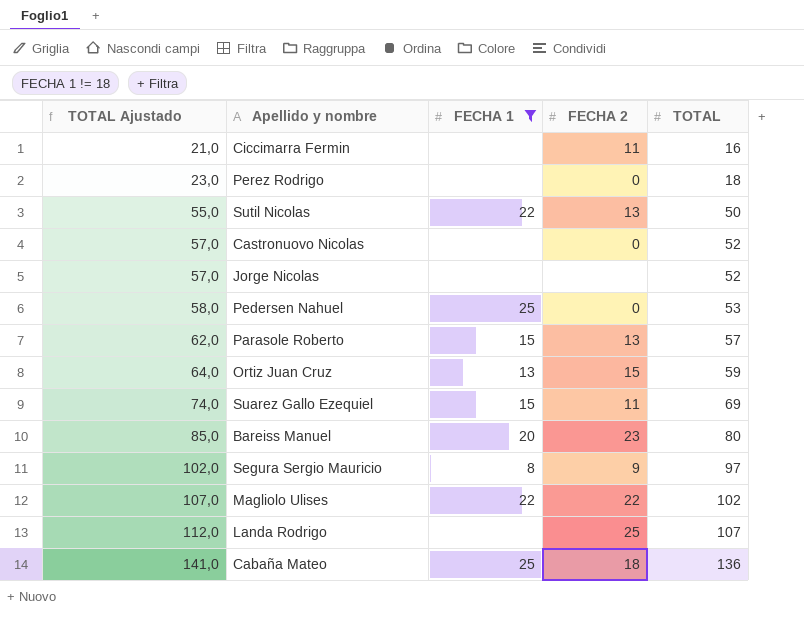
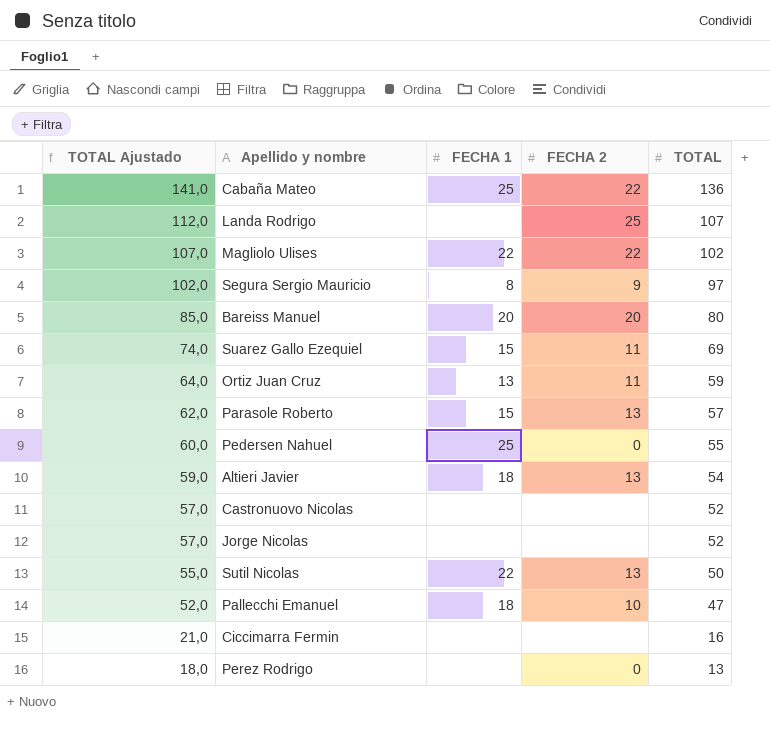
filter: FECHA 1 != 18 -> none
row order: TOTAL Ajustado ascending -> TOTAL Ajustado descending
Cabaña Mateo | FECHA 2: 18 -> 22
Bareiss Manuel | FECHA 2: 23 -> 20
Ortiz Juan Cruz | FECHA 2: 15 -> 11
Pedersen Nahuel | TOTAL Ajustado: 58,0 -> 60,0
Pedersen Nahuel | TOTAL: 53 -> 55
Castronuovo Nicolas | FECHA 2: 0 -> none
Ciccimarra Fermin | FECHA 2: 11 -> none
Perez Rodrigo | TOTAL Ajustado: 23,0 -> 18,0
Perez Rodrigo | TOTAL: 18 -> 13

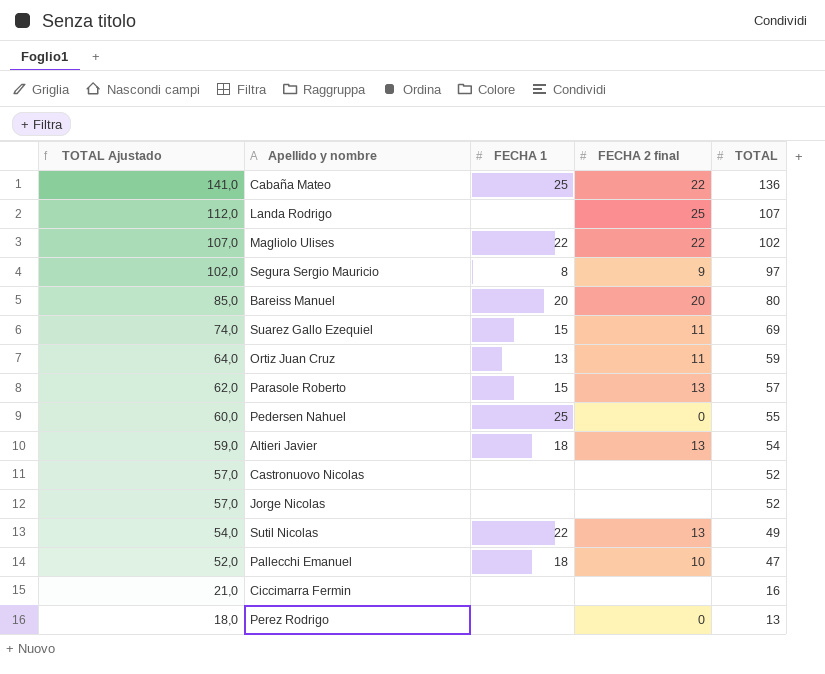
column name: FECHA 2 -> FECHA 2 final
Sutil Nicolas | TOTAL Ajustado: 55,0 -> 54,0
Sutil Nicolas | TOTAL: 50 -> 49

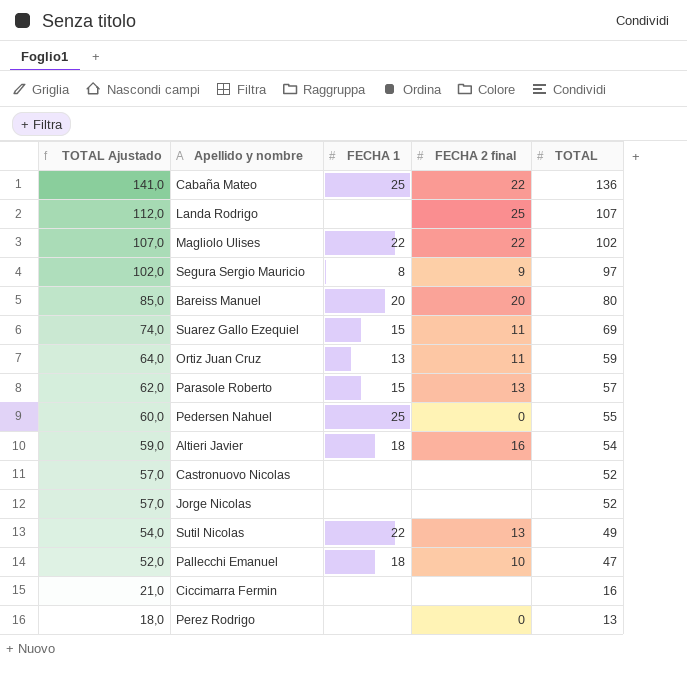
Altieri Javier | FECHA 2 final: 13 -> 16

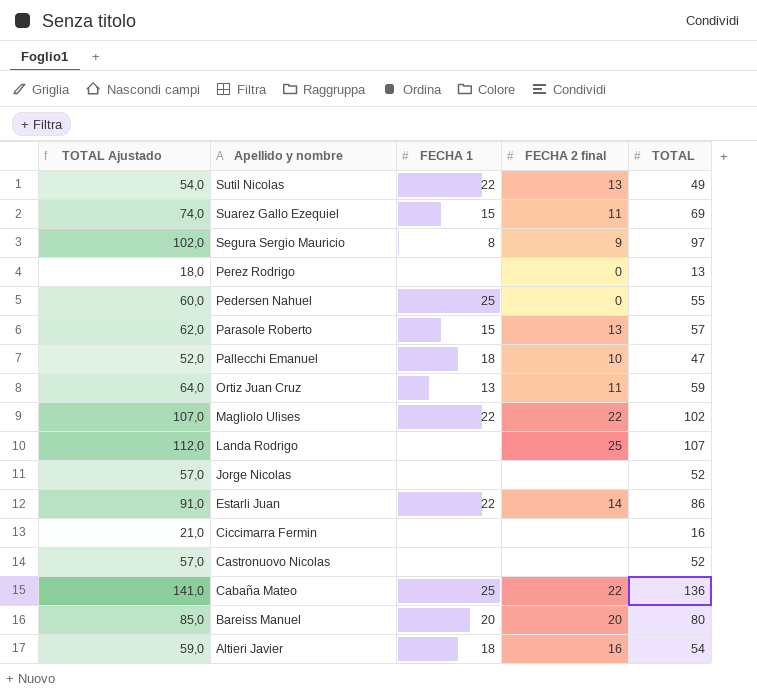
row order: TOTAL Ajustado descending -> Apellido y nombre descending
row Estarli Juan: none -> 91,0 | 22 | 14 | 86

